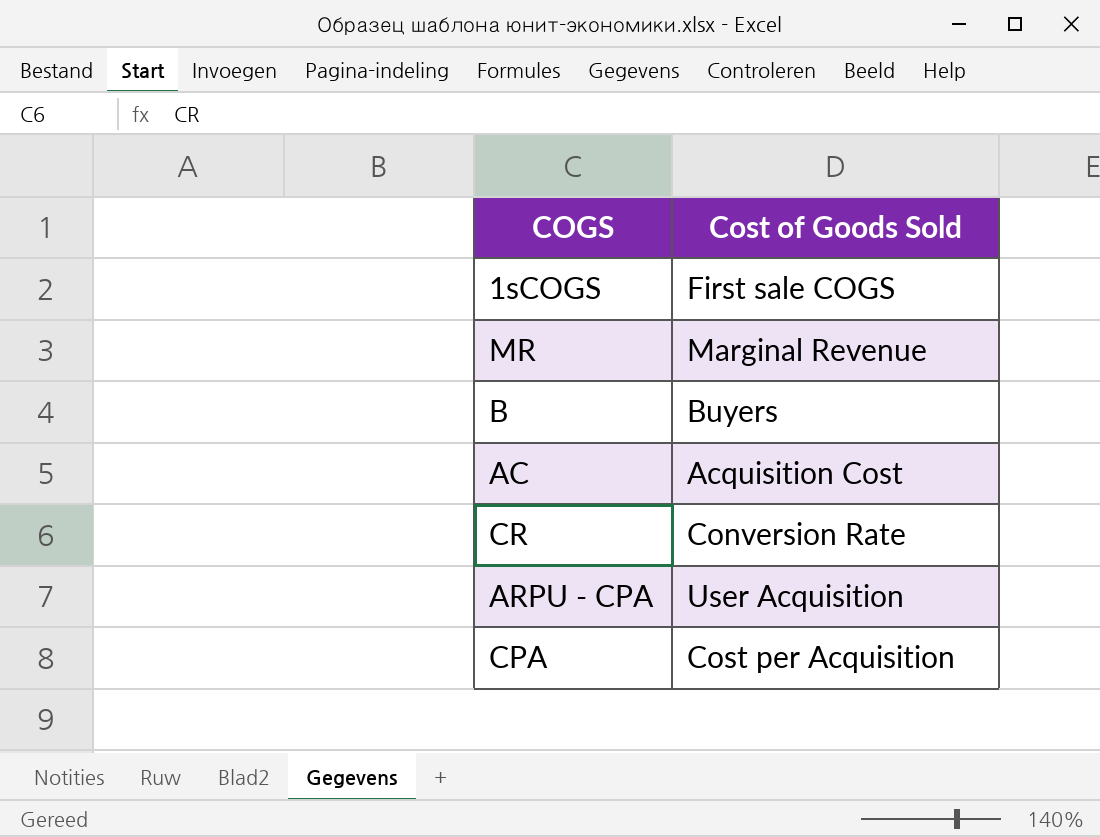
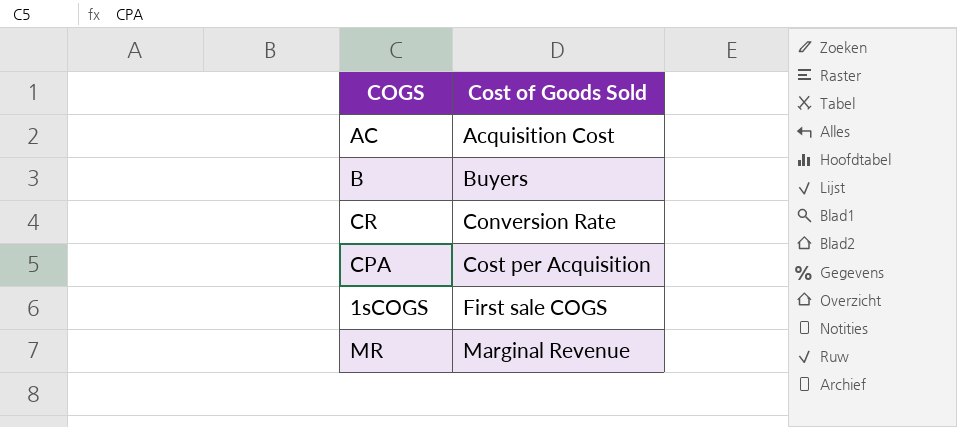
row order: none -> Cost of Goods Sold ascending
row ARPU - CPA: User Acquisition -> none

